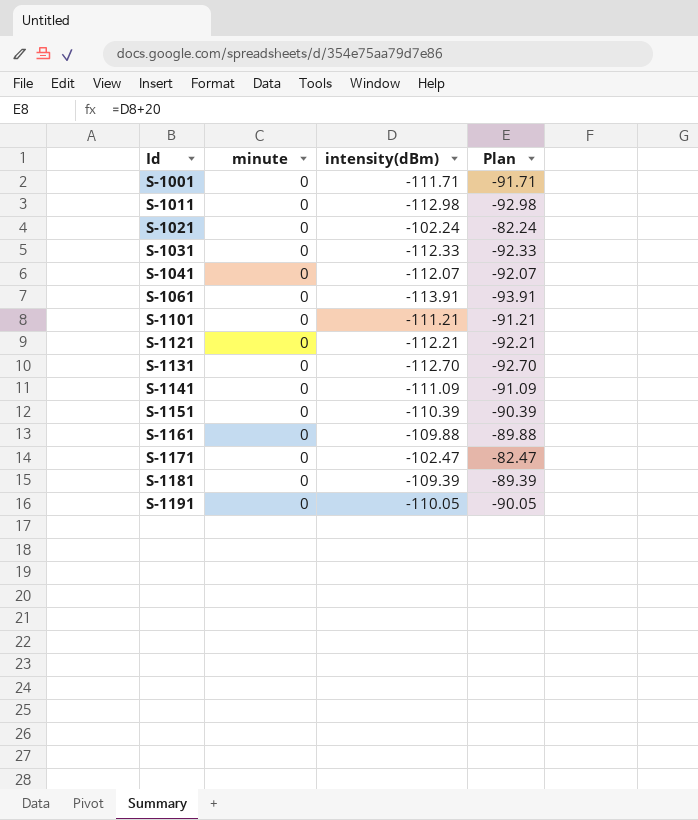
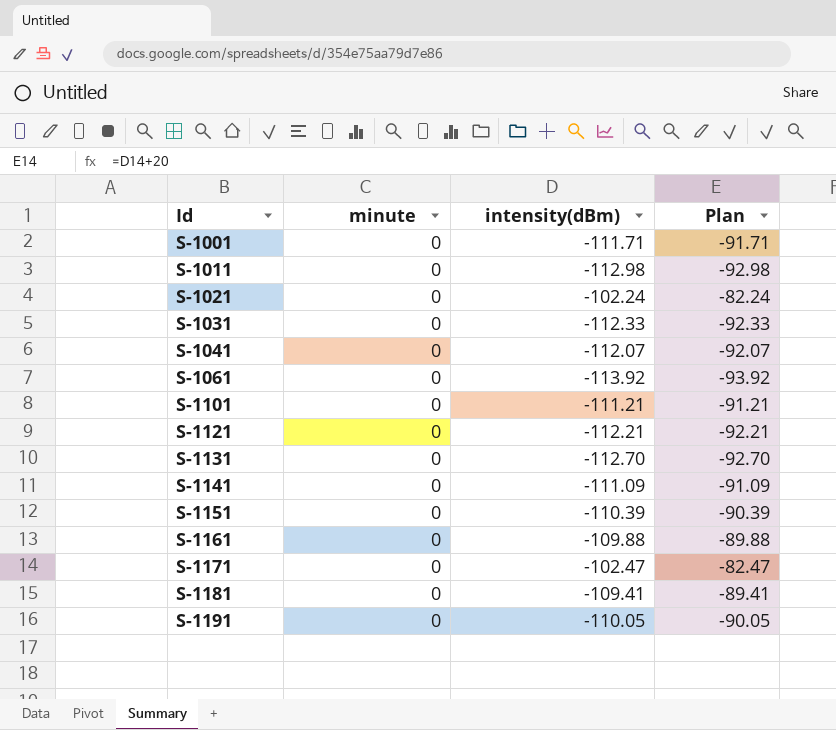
S-1061 | intensity(dBm): -113.91 -> -113.92
S-1061 | Plan: -93.91 -> -93.92
S-1181 | intensity(dBm): -109.39 -> -109.41
S-1181 | Plan: -89.39 -> -89.41

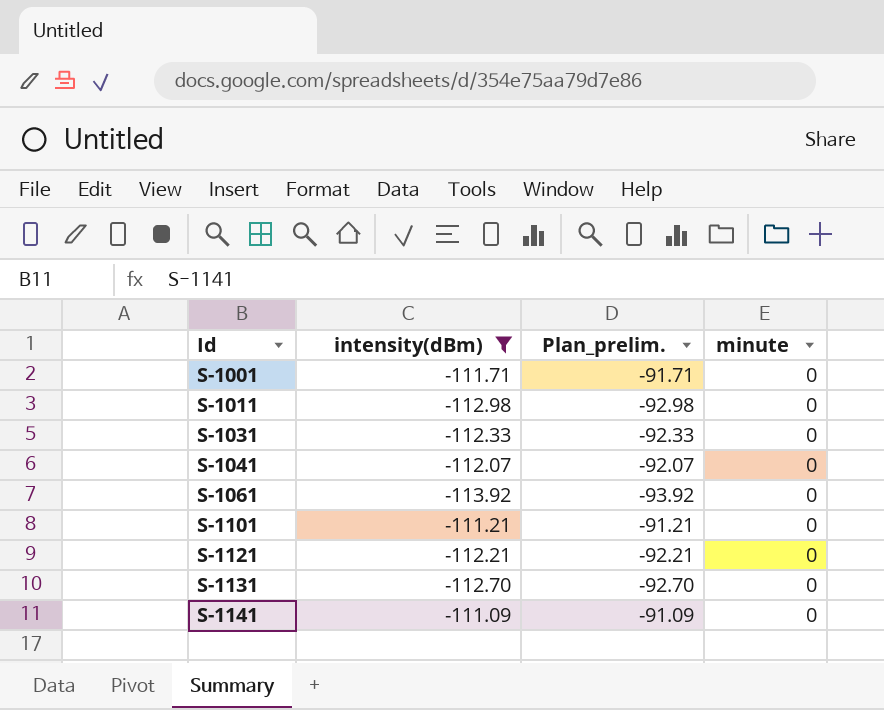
filter: none -> intensity(dBm) <= -111.09
column name: Plan -> Plan_prelim.
column minute | position: 2 -> 4

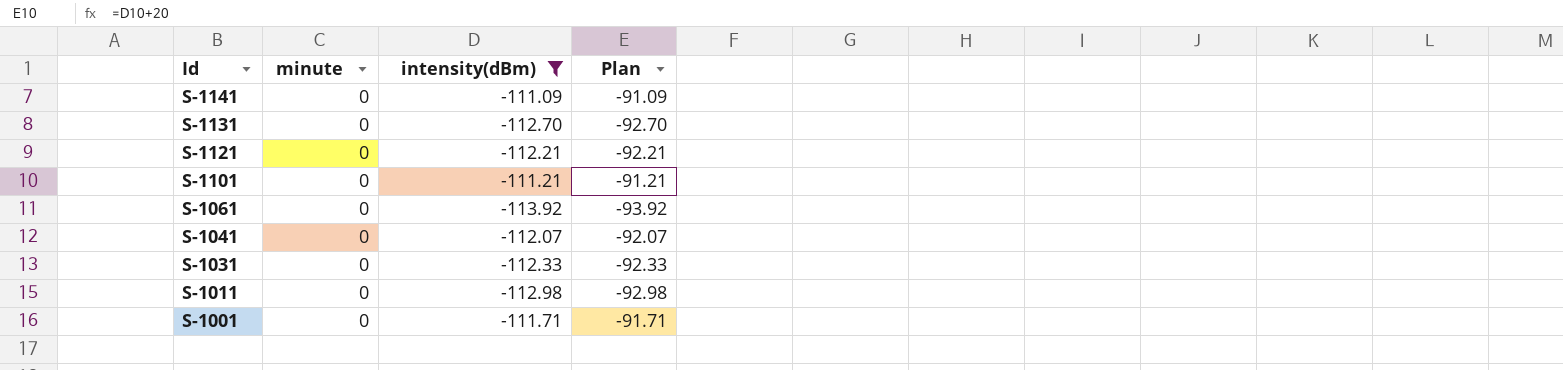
row order: Id ascending -> Id descending
column minute | position: 4 -> 2
column name: Plan_prelim. -> Plan

